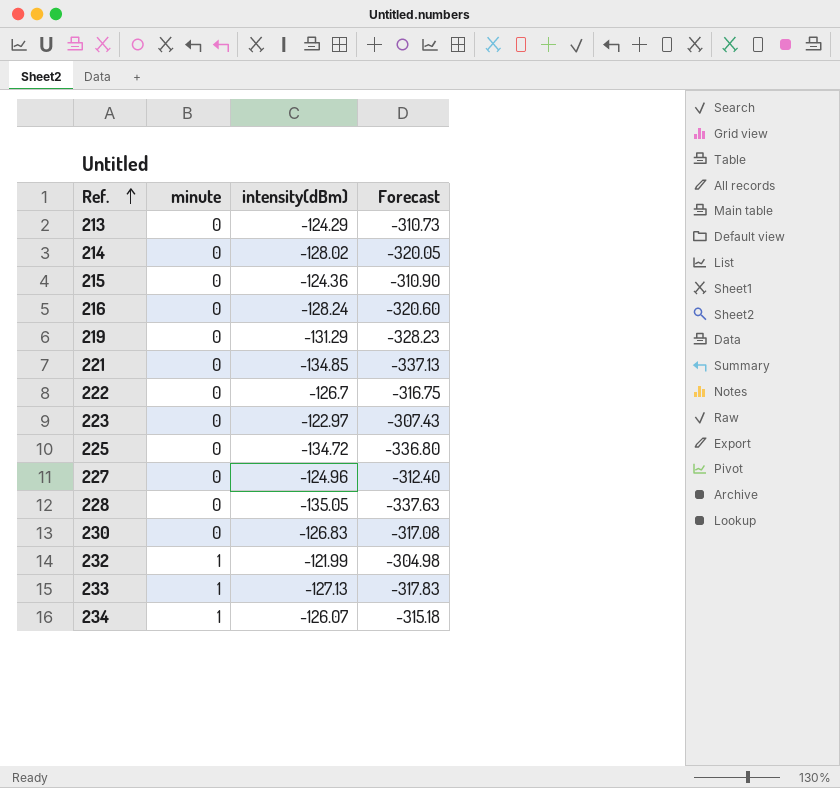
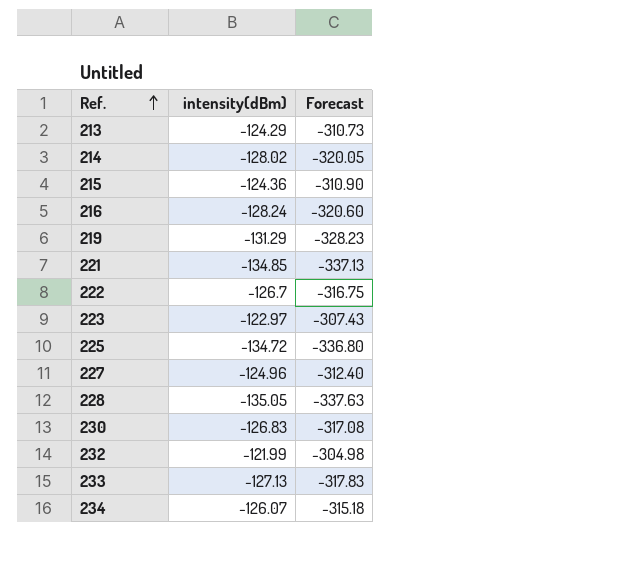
column minute | position: 2 -> none

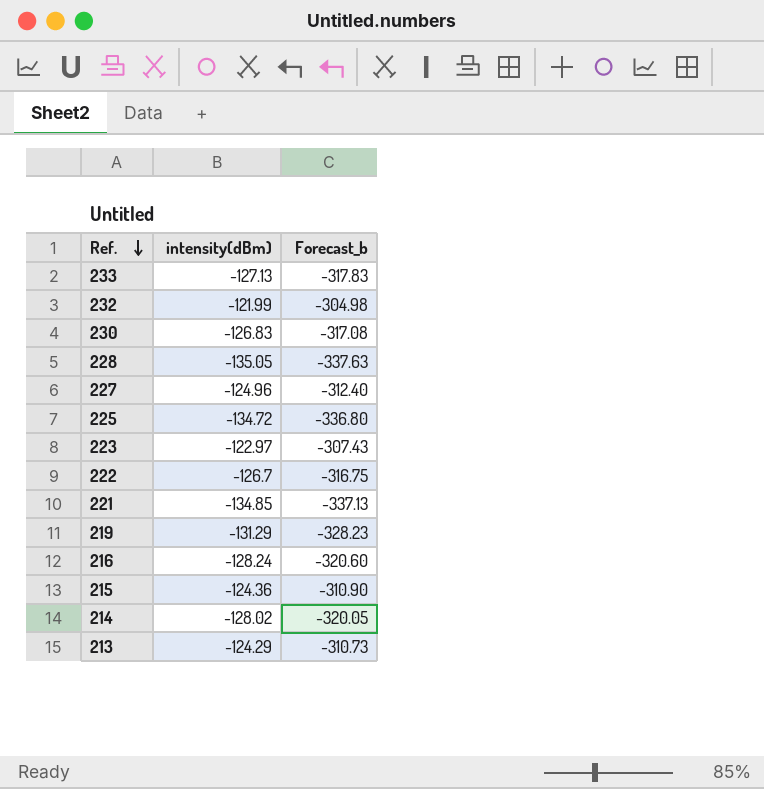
row order: Ref. ascending -> Ref. descending
column name: Forecast -> Forecast_b
row 234: -126.07 | -315.18 -> none

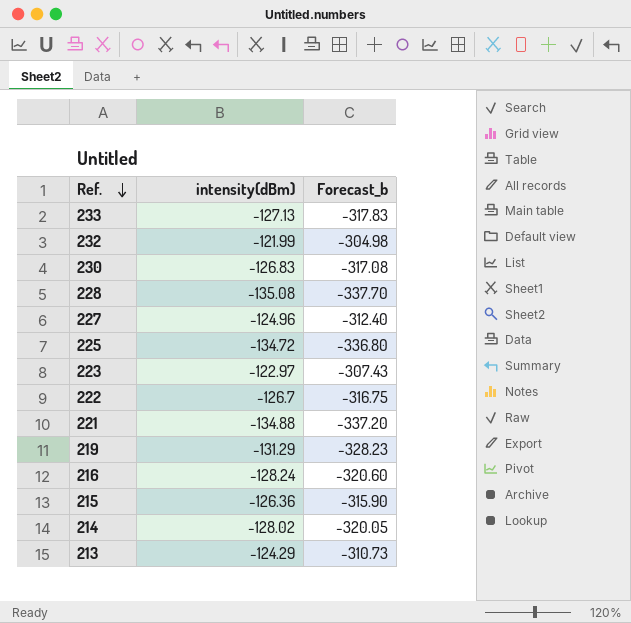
228 | intensity(dBm): -135.05 -> -135.08
228 | Forecast_b: -337.63 -> -337.70
221 | intensity(dBm): -134.85 -> -134.88
221 | Forecast_b: -337.13 -> -337.20
215 | intensity(dBm): -124.36 -> -126.36
215 | Forecast_b: -310.90 -> -315.90

